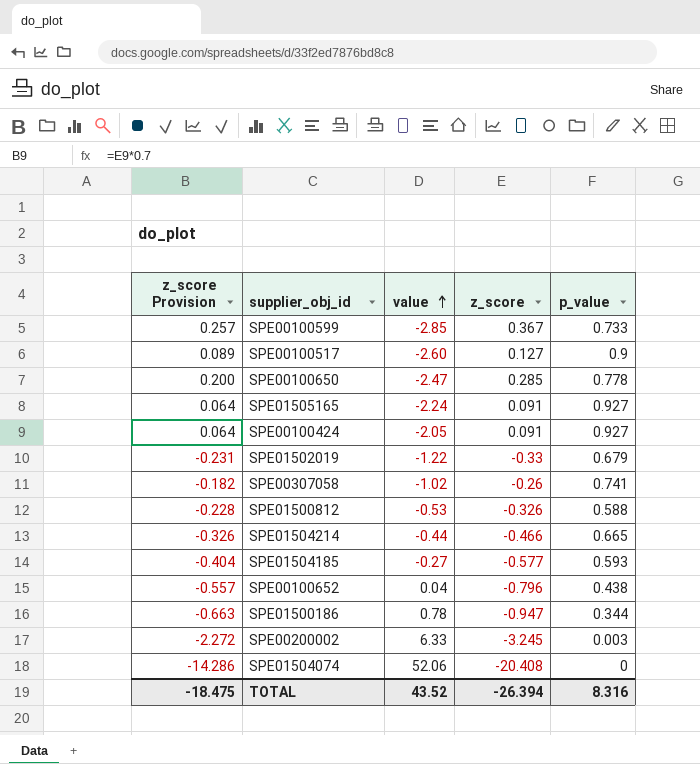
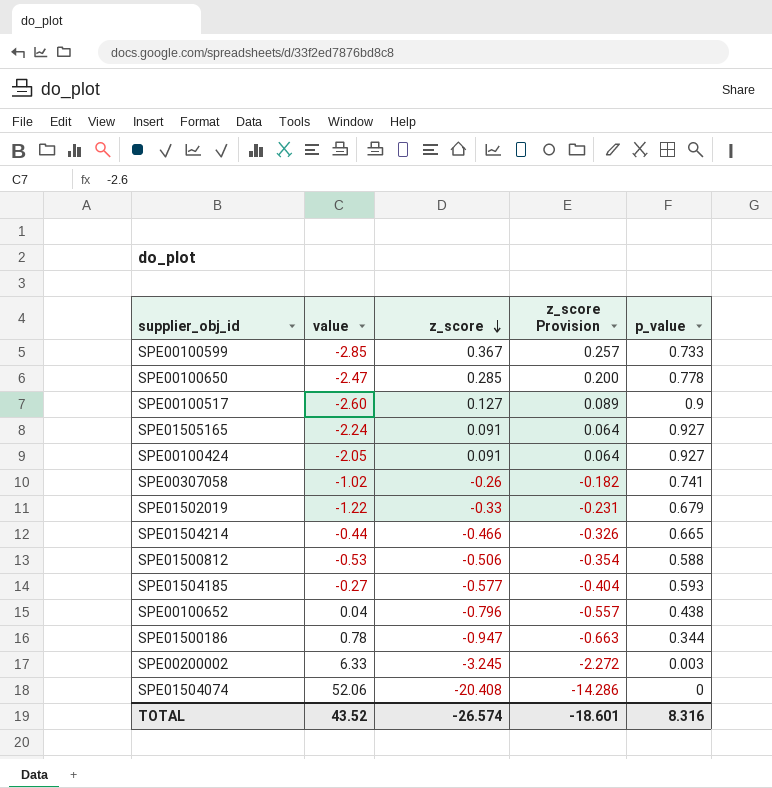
row order: value ascending -> z_score descending
column z_score Provision | position: 1 -> 4
SPE01500812 | z_score: -0.326 -> -0.506
SPE01500812 | z_score Provision: -0.228 -> -0.354
TOTAL | z_score: -26.394 -> -26.574
TOTAL | z_score Provision: -18.475 -> -18.601

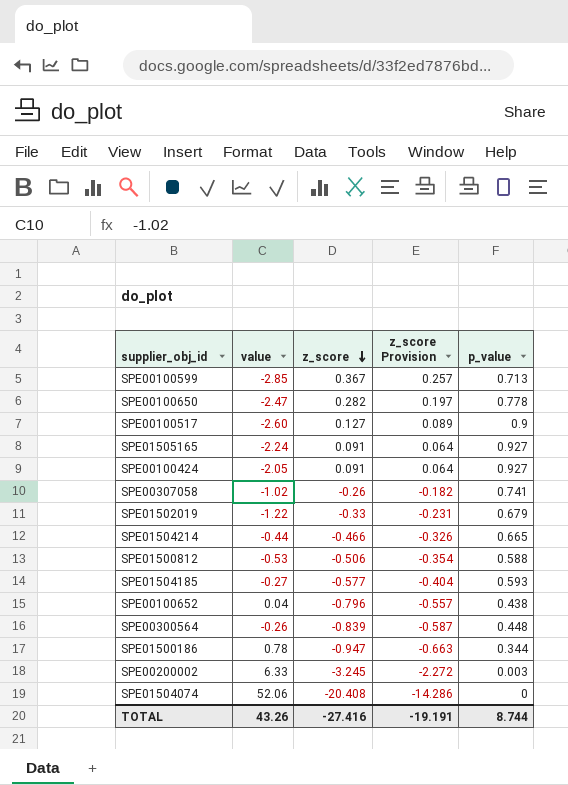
SPE00100599 | p_value: 0.733 -> 0.713
SPE00100650 | z_score: 0.285 -> 0.282
SPE00100650 | z_score Provision: 0.200 -> 0.197
row SPE00300564: none -> -0.26 | -0.839 | -0.587 | 0.448
TOTAL | value: 43.52 -> 43.26
TOTAL | z_score: -26.574 -> -27.416
TOTAL | z_score Provision: -18.601 -> -19.191
TOTAL | p_value: 8.316 -> 8.744

